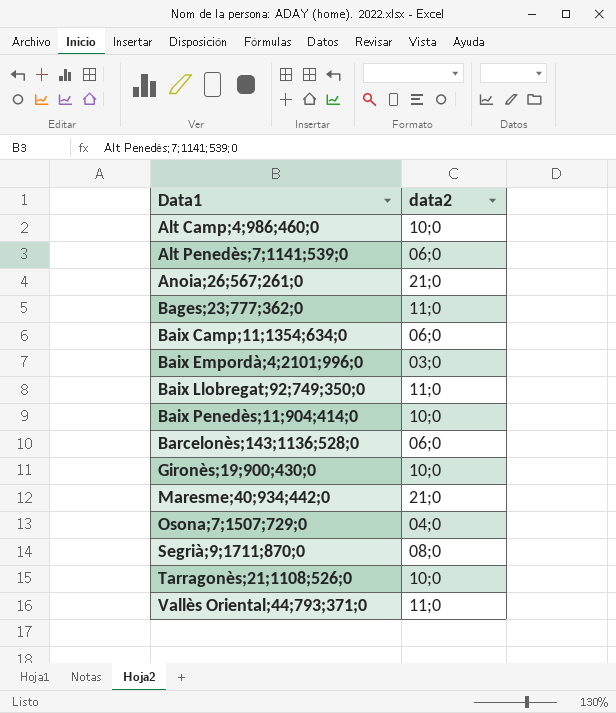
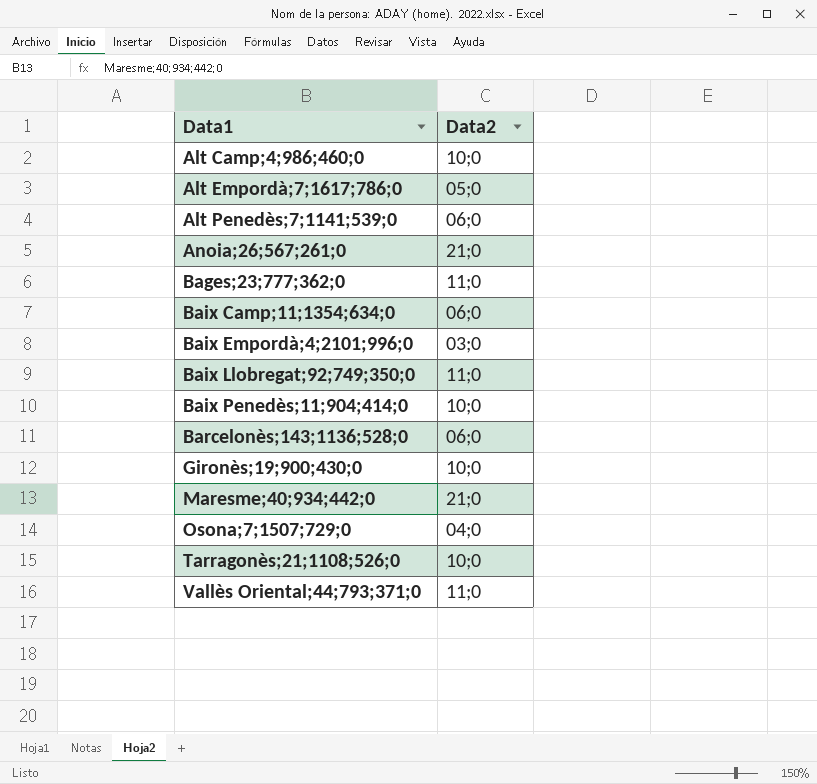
column name: data2 -> Data2
row Segrià;9;1711;870;0: 08;0 -> none
row Alt Empordà;7;1617;786;0: none -> 05;0

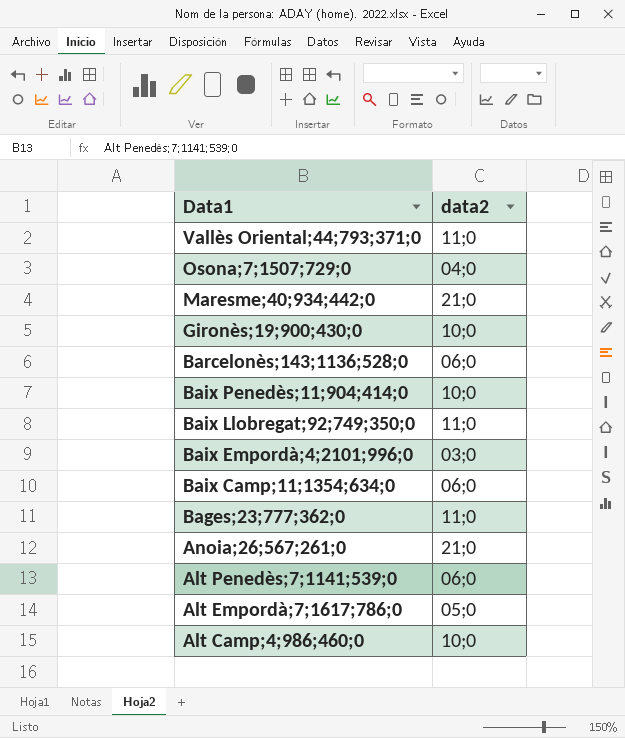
row order: Data1 ascending -> Data1 descending
column name: Data2 -> data2
row Tarragonès;21;1108;526;0: 10;0 -> none

